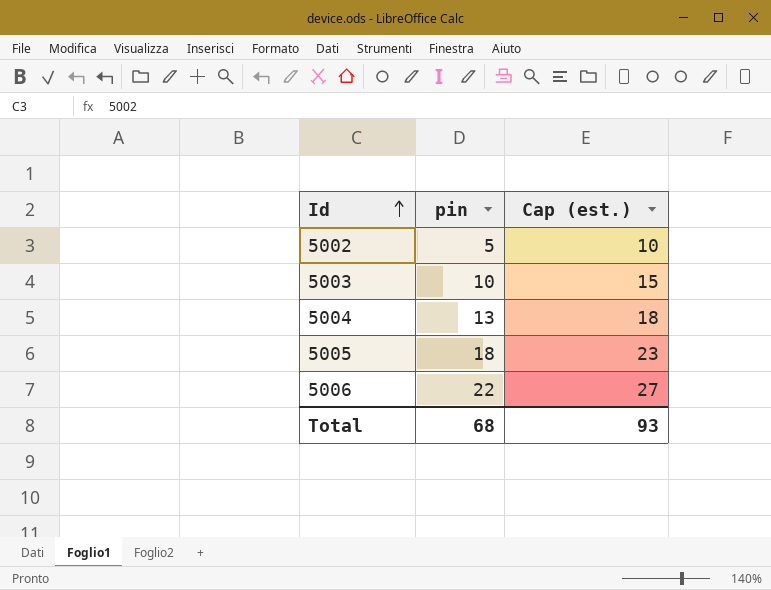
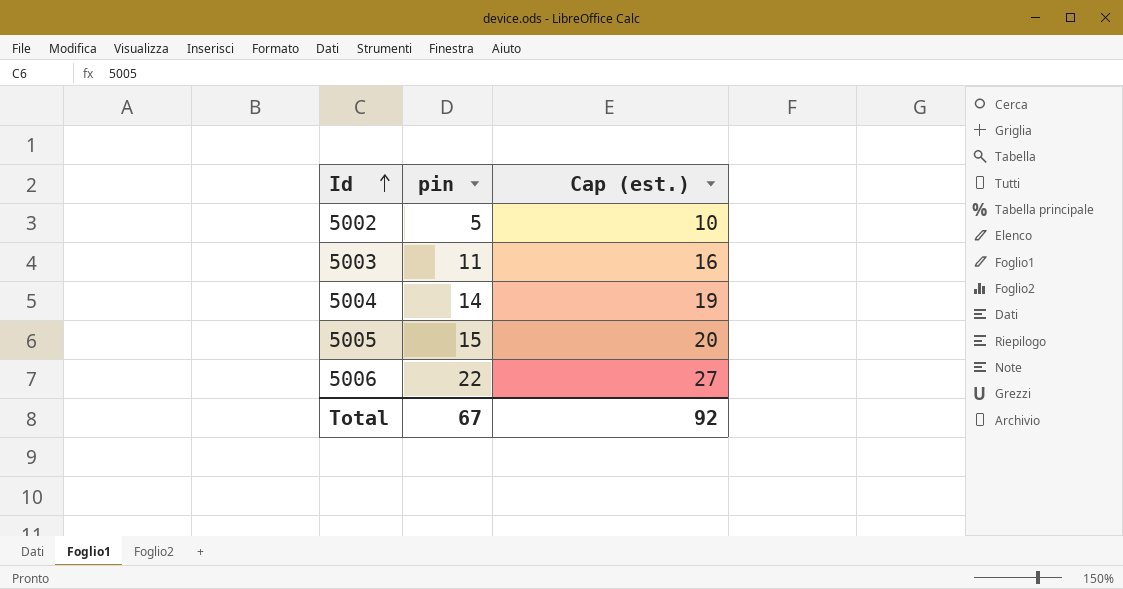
5003 | pin: 10 -> 11
5003 | Cap (est.): 15 -> 16
5004 | pin: 13 -> 14
5004 | Cap (est.): 18 -> 19
5005 | pin: 18 -> 15
5005 | Cap (est.): 23 -> 20
Total | pin: 68 -> 67
Total | Cap (est.): 93 -> 92

